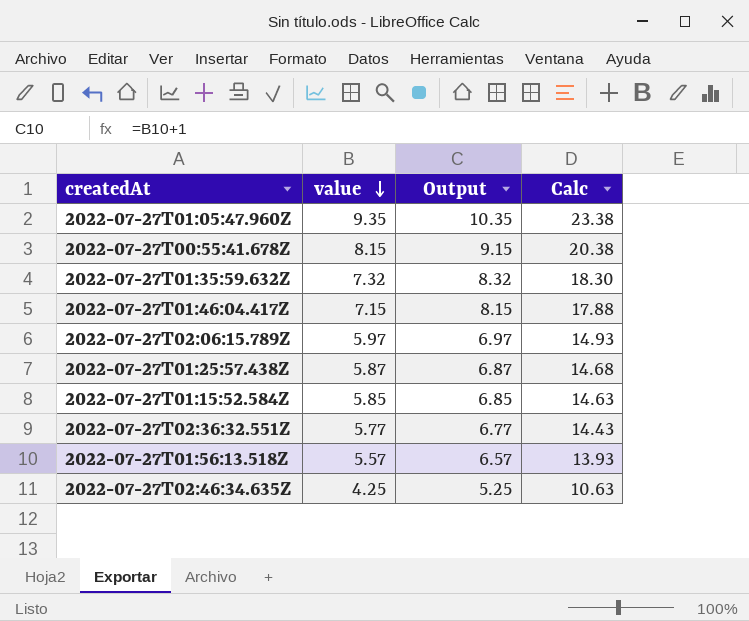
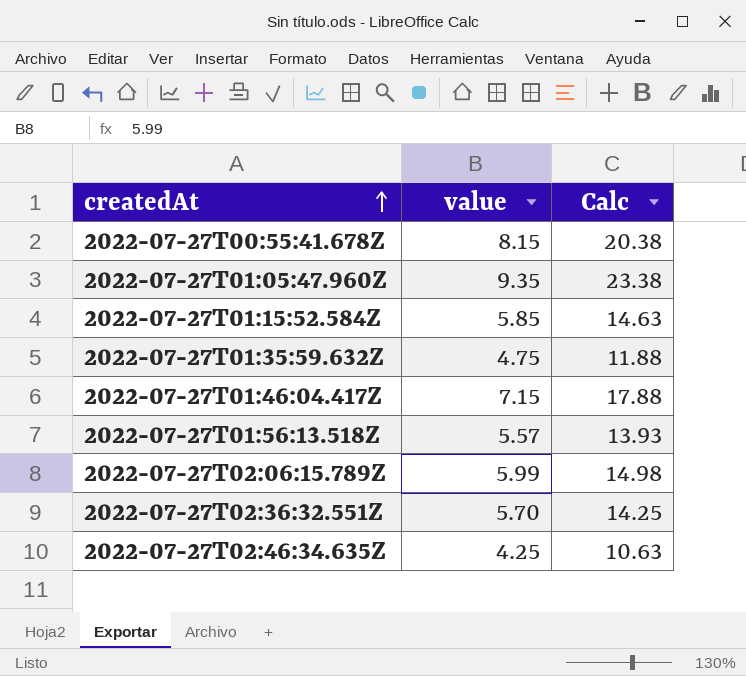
row order: value descending -> createdAt ascending
column Output | formula: [value] + 1 -> none
row 2022-07-27T01:25:57.438Z: 5.87 | 6.87 | 14.68 -> none
2022-07-27T01:35:59.632Z | value: 7.32 -> 4.75
2022-07-27T01:35:59.632Z | Calc: 18.30 -> 11.88
2022-07-27T02:06:15.789Z | value: 5.97 -> 5.99
2022-07-27T02:06:15.789Z | Calc: 14.93 -> 14.98
2022-07-27T02:36:32.551Z | value: 5.77 -> 5.70
2022-07-27T02:36:32.551Z | Calc: 14.43 -> 14.25

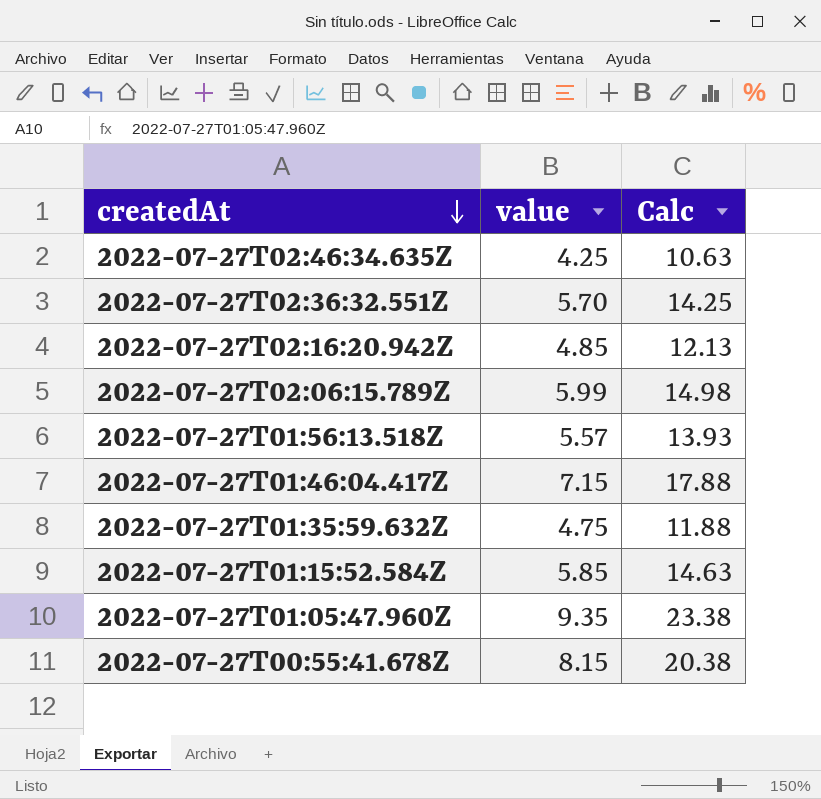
row order: createdAt ascending -> createdAt descending
row 2022-07-27T02:16:20.942Z: none -> 4.85 | 12.13

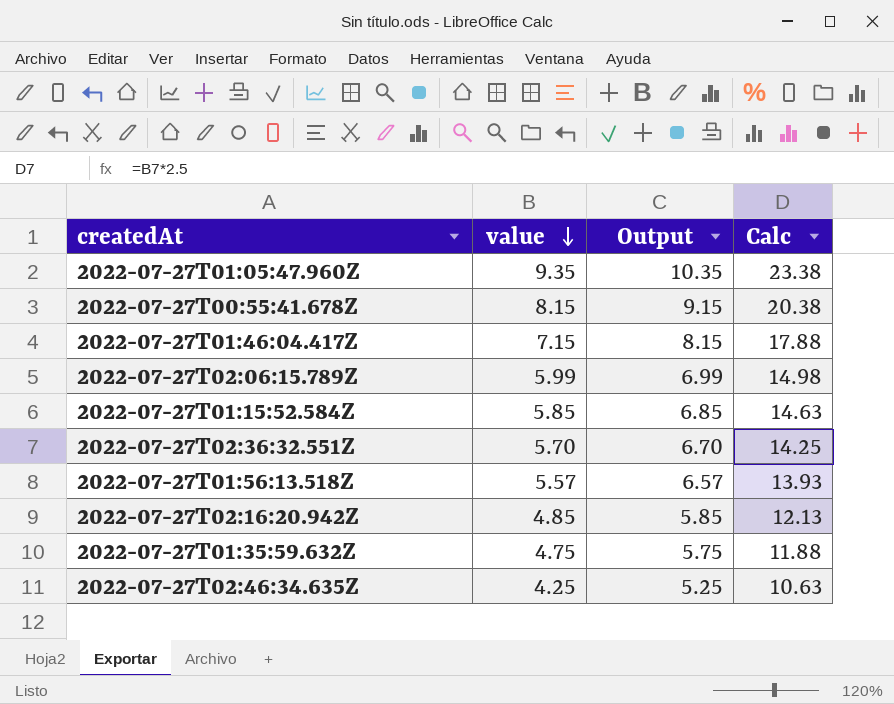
row order: createdAt descending -> value descending
column Output | formula: none -> [value] + 1

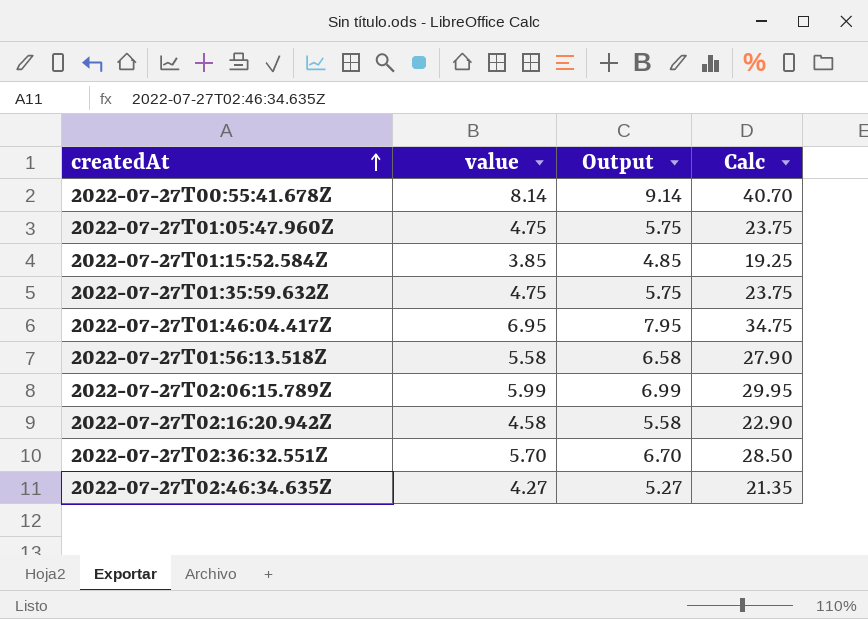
row order: value descending -> createdAt ascending
column Calc | formula: [value] * 2.5 -> [value] * 5
2022-07-27T00:55:41.678Z | value: 8.15 -> 8.14
2022-07-27T00:55:41.678Z | Output: 9.15 -> 9.14
2022-07-27T01:05:47.960Z | value: 9.35 -> 4.75
2022-07-27T01:05:47.960Z | Output: 10.35 -> 5.75
2022-07-27T01:15:52.584Z | value: 5.85 -> 3.85
2022-07-27T01:15:52.584Z | Output: 6.85 -> 4.85
2022-07-27T01:46:04.417Z | value: 7.15 -> 6.95
2022-07-27T01:46:04.417Z | Output: 8.15 -> 7.95
2022-07-27T01:56:13.518Z | value: 5.57 -> 5.58
2022-07-27T01:56:13.518Z | Output: 6.57 -> 6.58
2022-07-27T02:16:20.942Z | value: 4.85 -> 4.58
2022-07-27T02:16:20.942Z | Output: 5.85 -> 5.58
2022-07-27T02:46:34.635Z | value: 4.25 -> 4.27
2022-07-27T02:46:34.635Z | Output: 5.25 -> 5.27

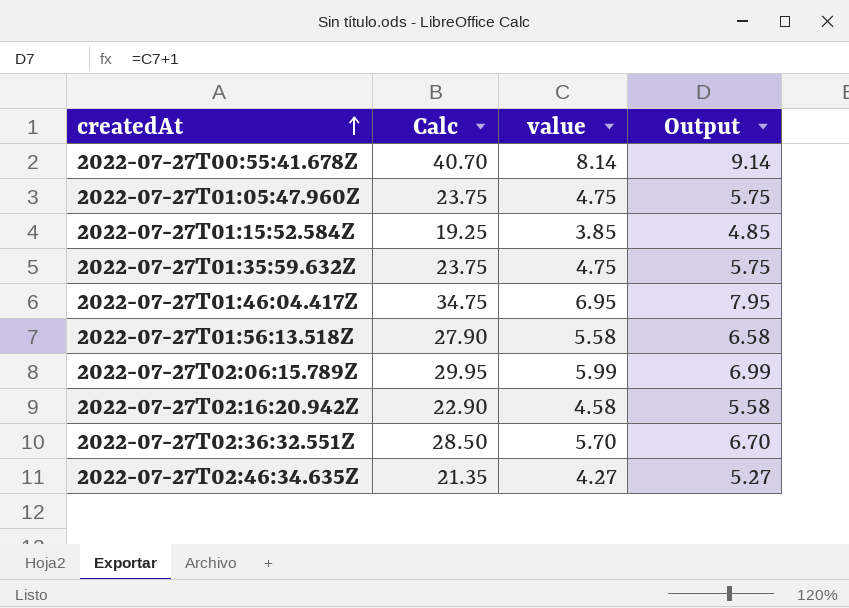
column Calc | position: 4 -> 2

